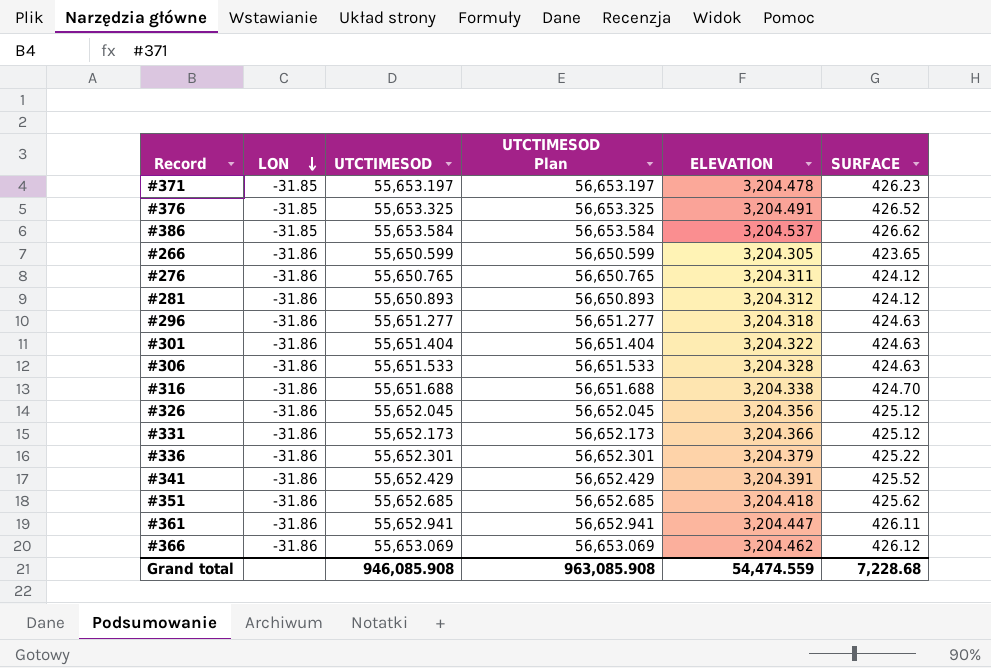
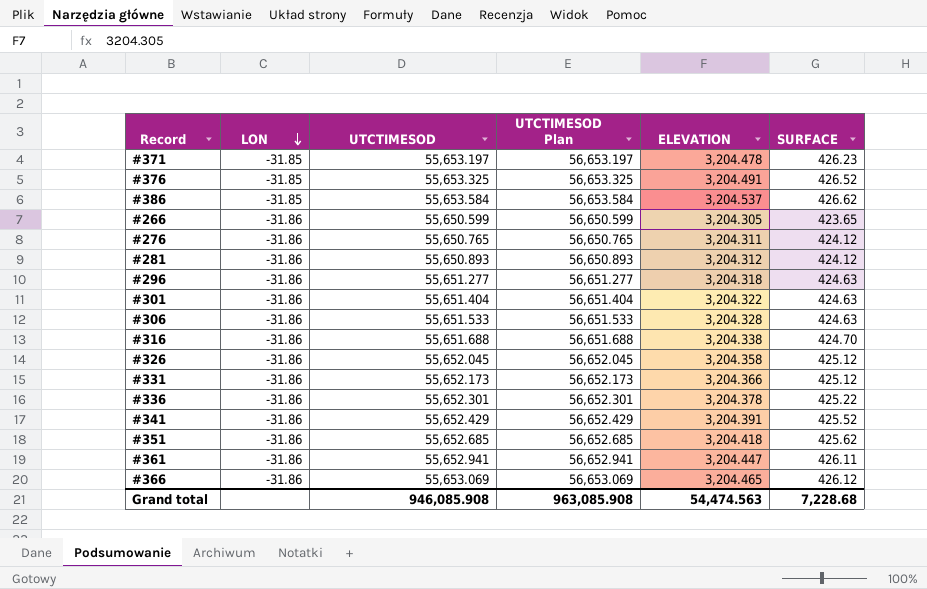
#326 | ELEVATION: 3,204.356 -> 3,204.358
#336 | ELEVATION: 3,204.379 -> 3,204.378
#366 | ELEVATION: 3,204.462 -> 3,204.465
Grand total | ELEVATION: 54,474.559 -> 54,474.563

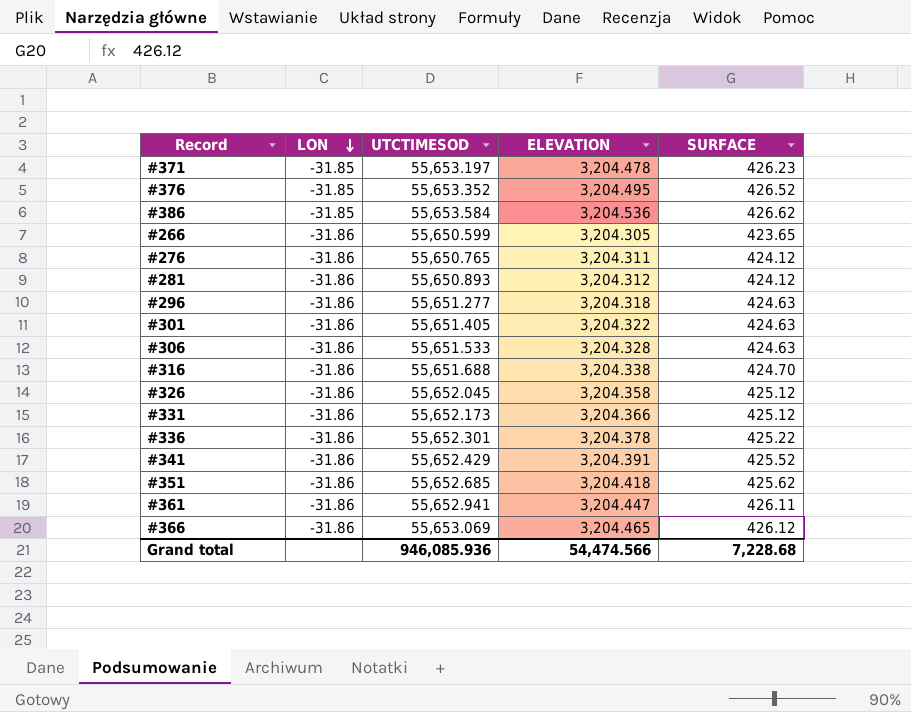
column UTCTIMESOD Plan | formula: [UTCTIMESOD] + 1000 -> none
#376 | UTCTIMESOD: 55,653.325 -> 55,653.352
#376 | ELEVATION: 3,204.491 -> 3,204.495
#386 | ELEVATION: 3,204.537 -> 3,204.536
#301 | UTCTIMESOD: 55,651.404 -> 55,651.405
Grand total | UTCTIMESOD: 946,085.908 -> 946,085.936
Grand total | ELEVATION: 54,474.563 -> 54,474.566

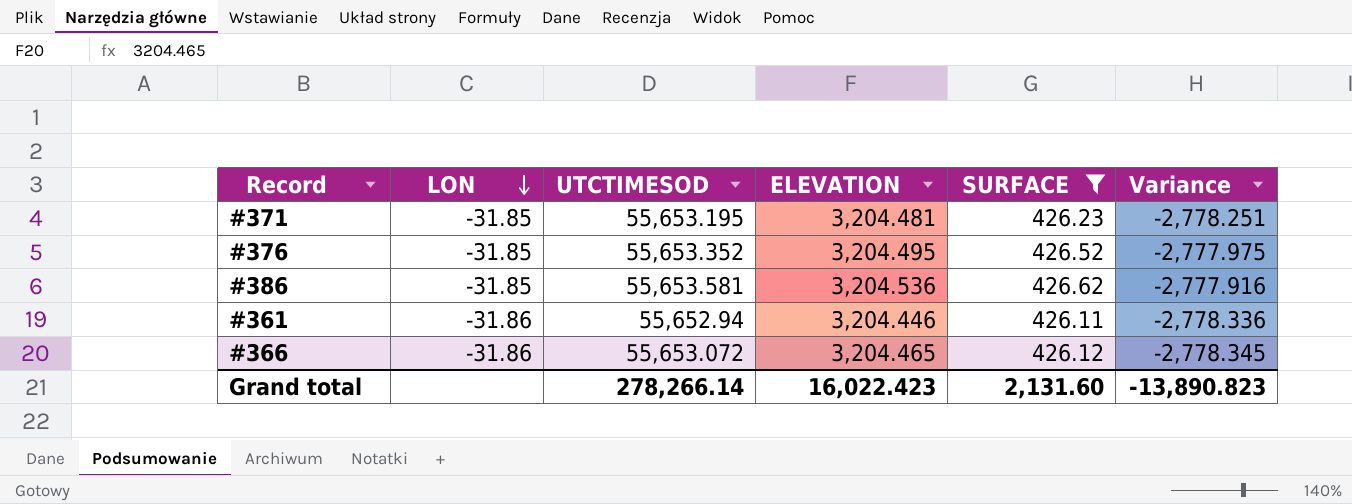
filter: none -> SURFACE >= 426.11
column Variance | formula: none -> [SURFACE] - [ELEVATION]
#371 | UTCTIMESOD: 55,653.197 -> 55,653.195
#371 | ELEVATION: 3,204.478 -> 3,204.481
#386 | UTCTIMESOD: 55,653.584 -> 55,653.581
#361 | UTCTIMESOD: 55,652.941 -> 55,652.94
#361 | ELEVATION: 3,204.447 -> 3,204.446
#366 | UTCTIMESOD: 55,653.069 -> 55,653.072
Grand total | UTCTIMESOD: 946,085.936 -> 278,266.14
Grand total | ELEVATION: 54,474.566 -> 16,022.423
Grand total | SURFACE: 7,228.68 -> 2,131.60

